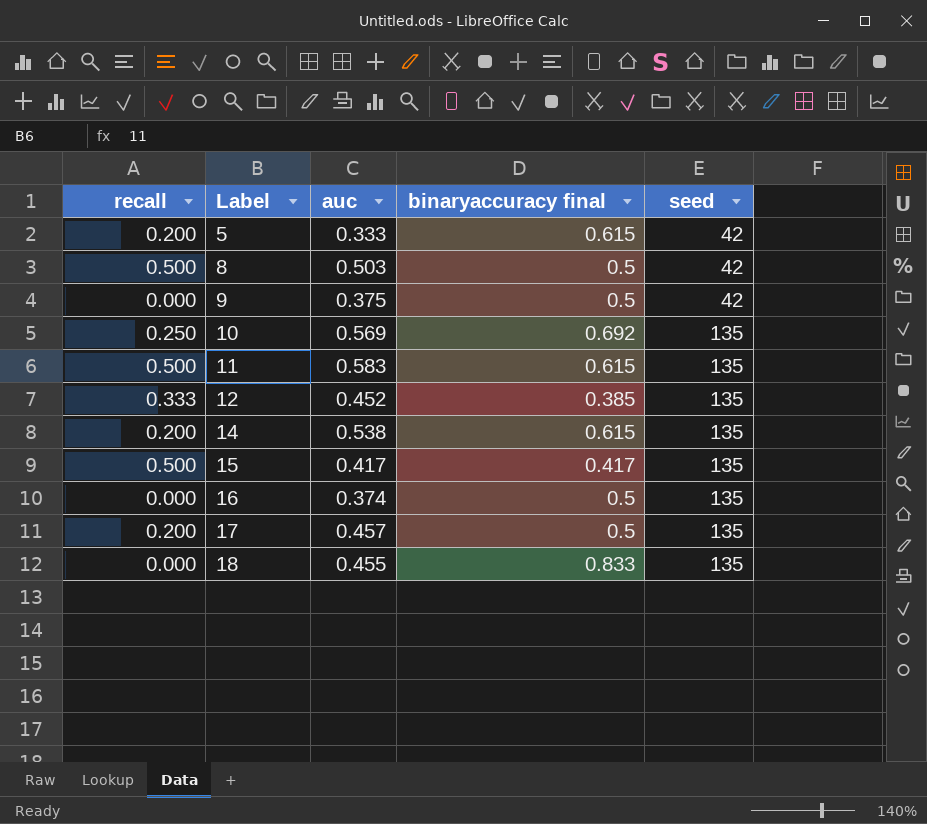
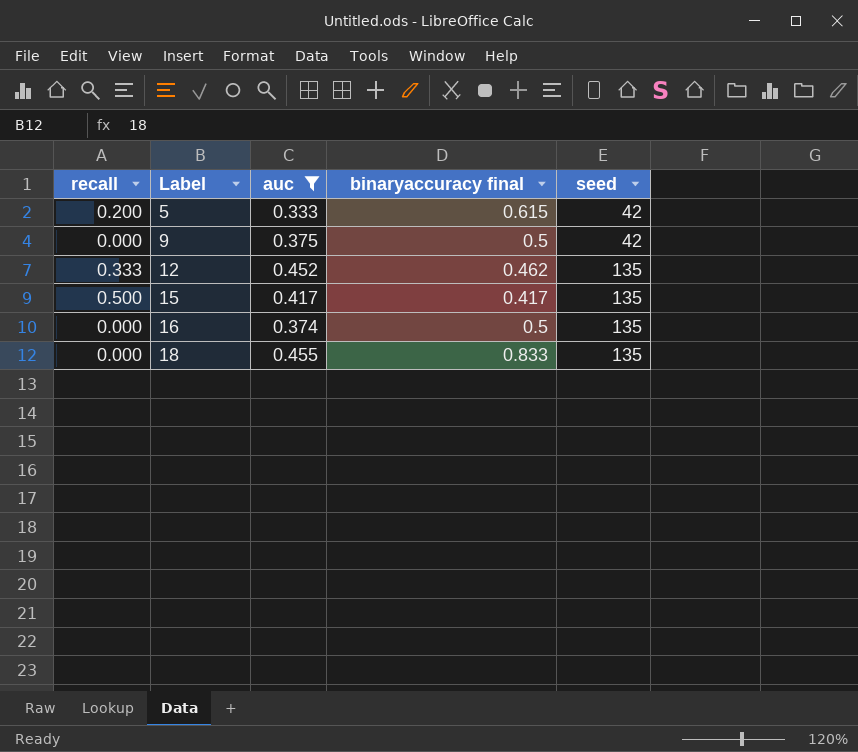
filter: none -> auc <= 0.455
12 | binaryaccuracy final: 0.385 -> 0.462

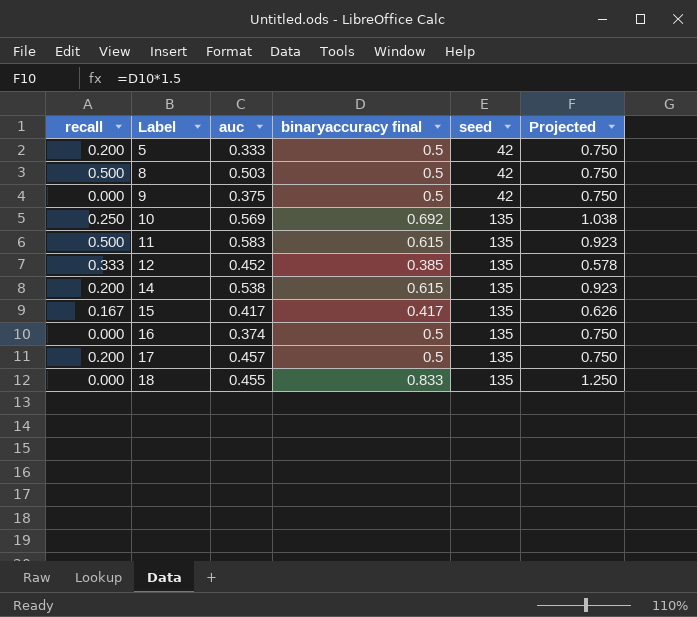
filter: auc <= 0.455 -> none
column Projected | formula: none -> [binaryaccuracy final] * 1.5
5 | binaryaccuracy final: 0.615 -> 0.5
12 | binaryaccuracy final: 0.462 -> 0.385
15 | recall: 0.500 -> 0.167

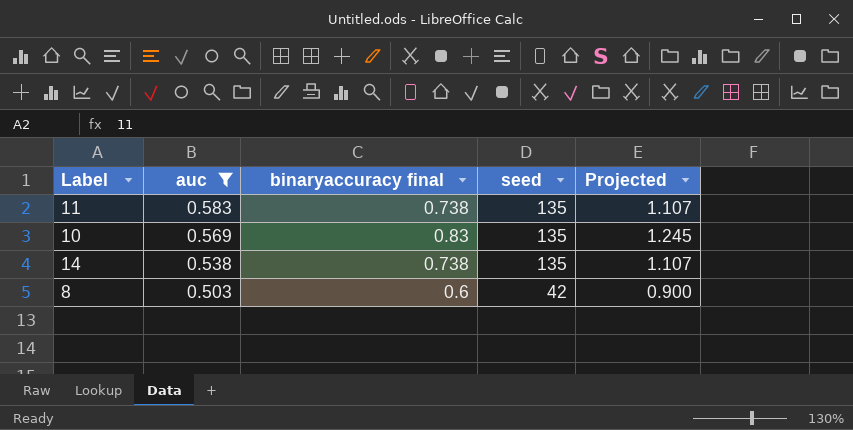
filter: none -> auc >= 0.503
row order: Label ascending -> auc descending
column recall | position: 1 -> none
11 | binaryaccuracy final: 0.615 -> 0.738
11 | Projected: 0.923 -> 1.107
10 | binaryaccuracy final: 0.692 -> 0.83
10 | Projected: 1.038 -> 1.245
14 | binaryaccuracy final: 0.615 -> 0.738
14 | Projected: 0.923 -> 1.107
8 | binaryaccuracy final: 0.5 -> 0.6
8 | Projected: 0.750 -> 0.900

